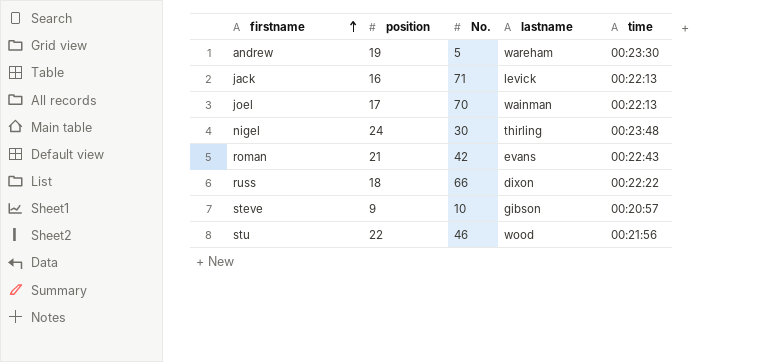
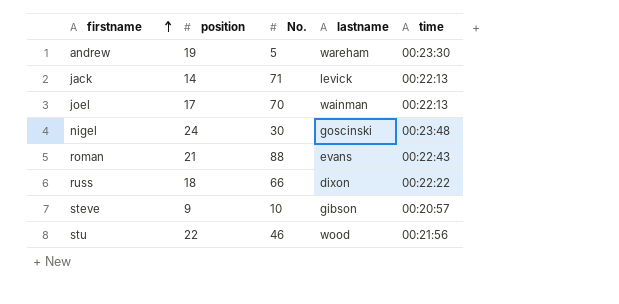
jack | position: 16 -> 14
nigel | lastname: thirling -> goscinski
roman | No.: 42 -> 88

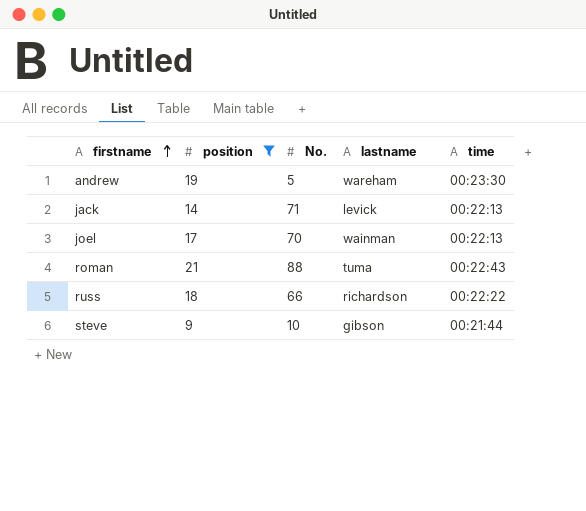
filter: none -> position <= 21
roman | lastname: evans -> tuma
russ | lastname: dixon -> richardson
steve | time: 00:20:57 -> 00:21:44

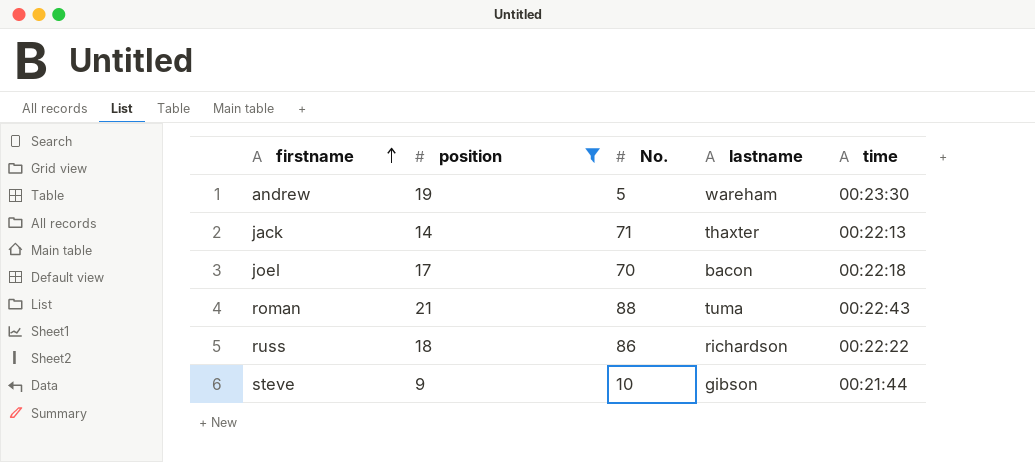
jack | lastname: levick -> thaxter
joel | lastname: wainman -> bacon
joel | time: 00:22:13 -> 00:22:18
russ | No.: 66 -> 86

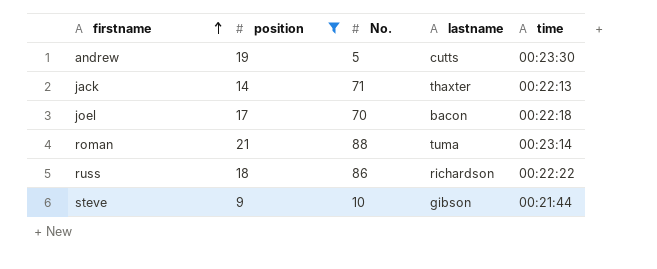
andrew | lastname: wareham -> cutts
roman | time: 00:22:43 -> 00:23:14

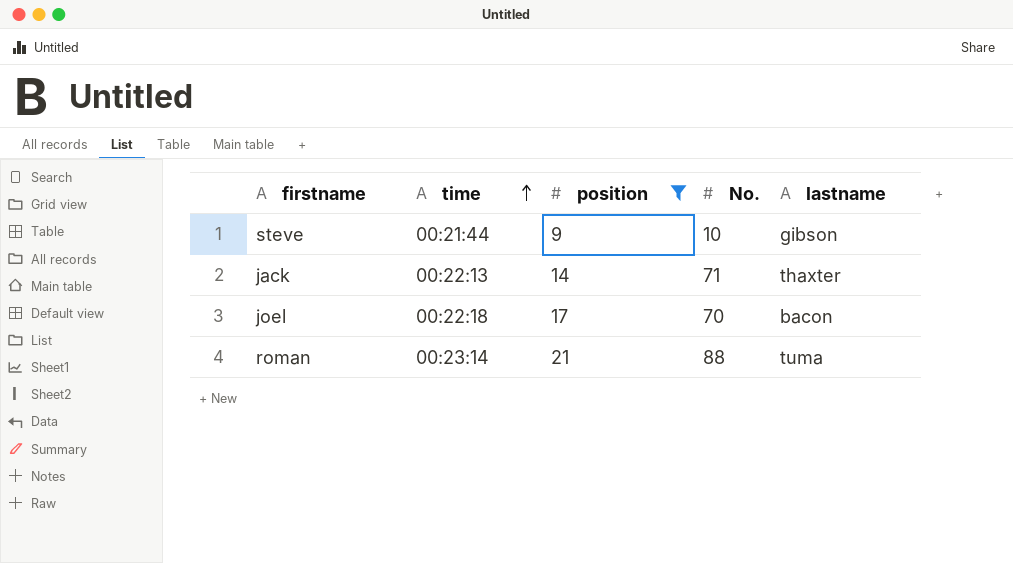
row order: firstname ascending -> time ascending
column time | position: 5 -> 2
row andrew: 19 | 5 | cutts | 00:23:30 -> none
row russ: 18 | 86 | richardson | 00:22:22 -> none

